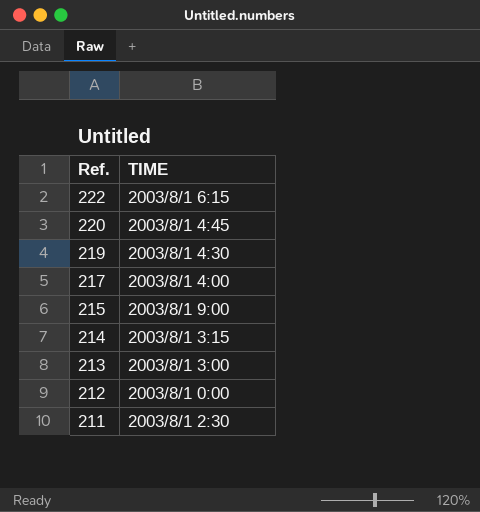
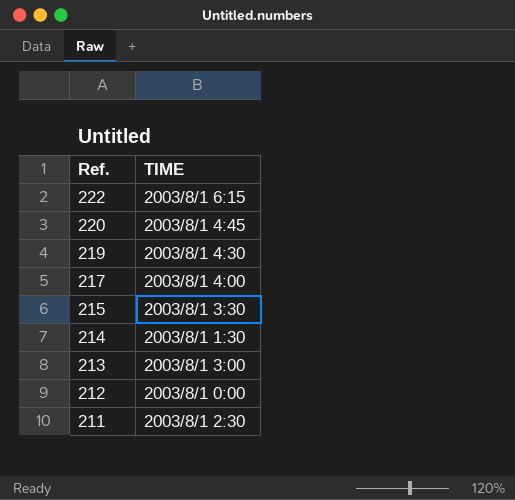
215 | TIME: 2003/8/1 9:00 -> 2003/8/1 3:30
214 | TIME: 2003/8/1 3:15 -> 2003/8/1 1:30

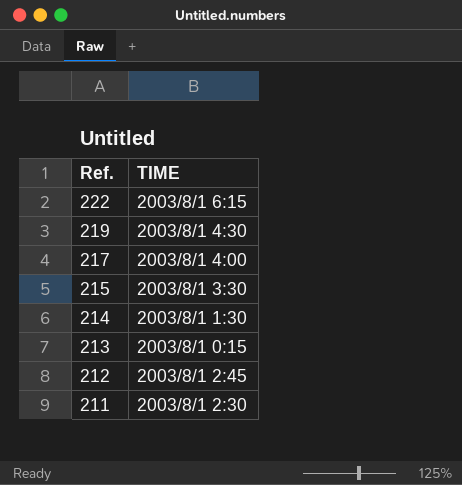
row 220: 2003/8/1 4:45 -> none
213 | TIME: 2003/8/1 3:00 -> 2003/8/1 0:15
212 | TIME: 2003/8/1 0:00 -> 2003/8/1 2:45

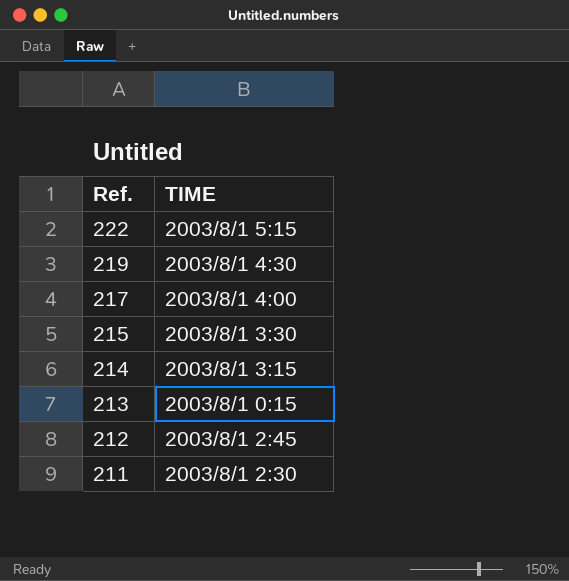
222 | TIME: 2003/8/1 6:15 -> 2003/8/1 5:15
214 | TIME: 2003/8/1 1:30 -> 2003/8/1 3:15

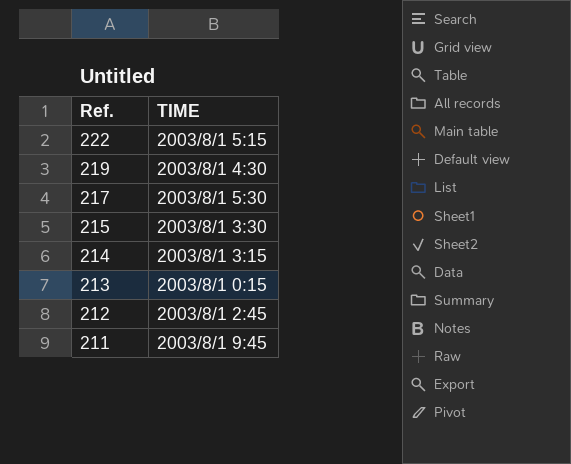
217 | TIME: 2003/8/1 4:00 -> 2003/8/1 5:30
211 | TIME: 2003/8/1 2:30 -> 2003/8/1 9:45

